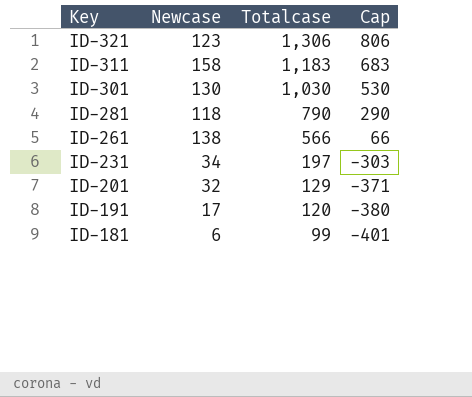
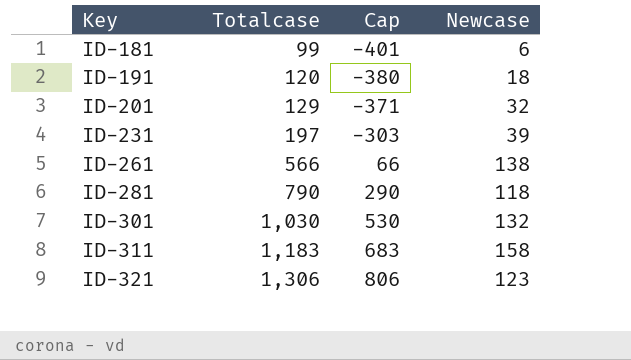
row order: Key descending -> Key ascending
column Newcase | position: 2 -> 4
ID-191 | Newcase: 17 -> 18
ID-231 | Newcase: 34 -> 39
ID-301 | Newcase: 130 -> 132

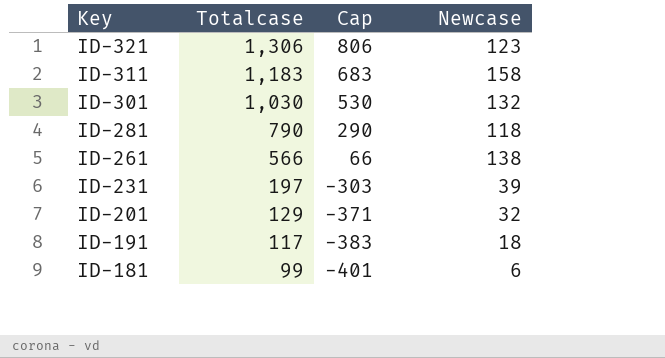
row order: Key ascending -> Key descending
ID-191 | Totalcase: 120 -> 117
ID-191 | Cap: -380 -> -383

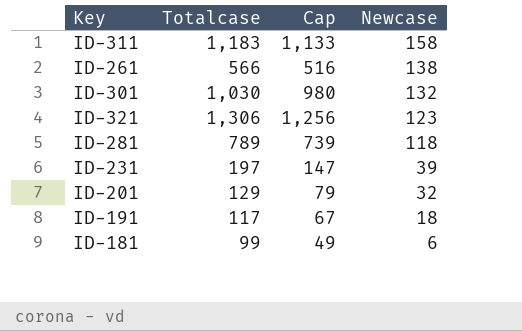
row order: Key descending -> Newcase descending
column Cap | formula: [Totalcase] - 500 -> [Totalcase] - 50
ID-281 | Totalcase: 790 -> 789

